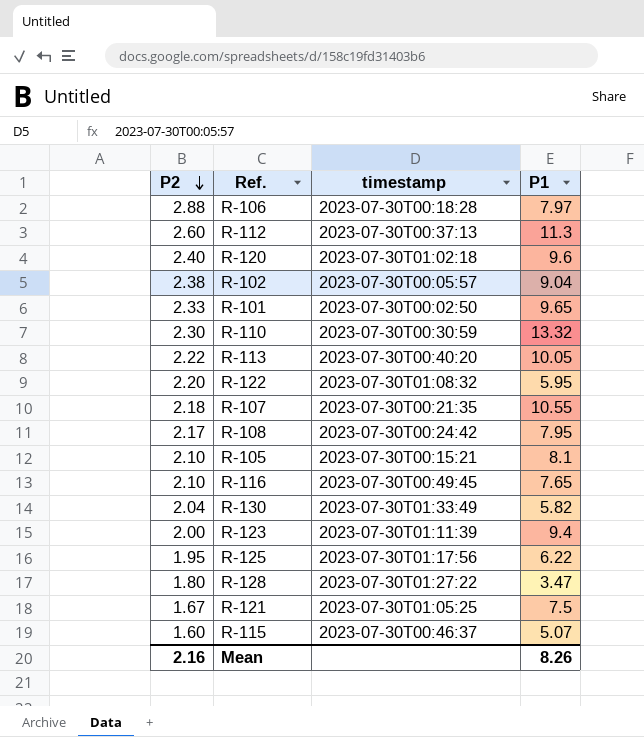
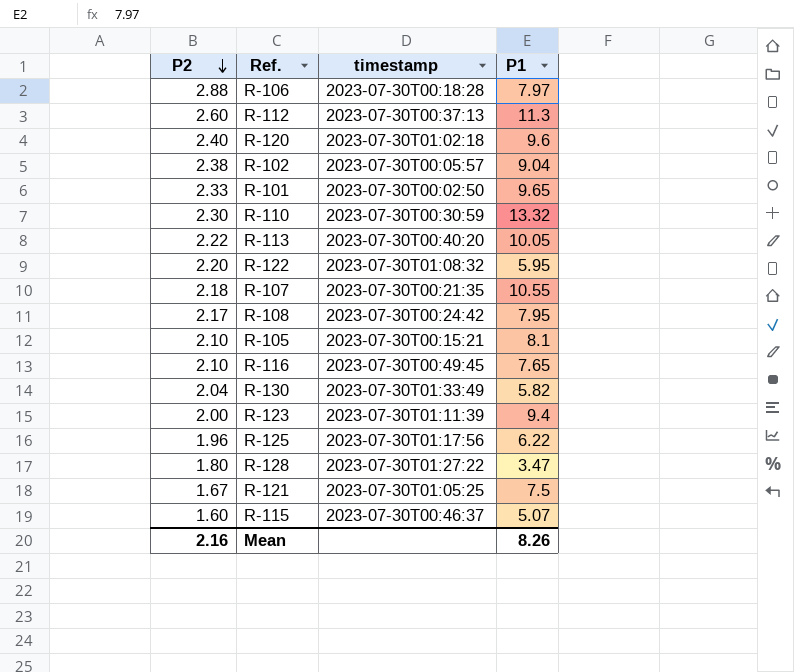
R-125 | P2: 1.95 -> 1.96

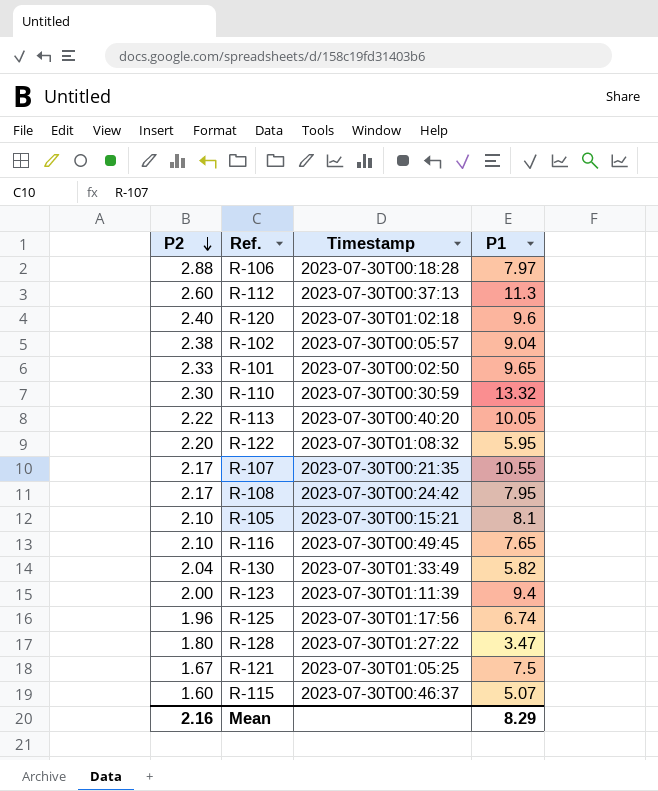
column name: timestamp -> Timestamp
R-107 | P2: 2.18 -> 2.17
R-125 | P1: 6.22 -> 6.74
Mean | P1: 8.26 -> 8.29

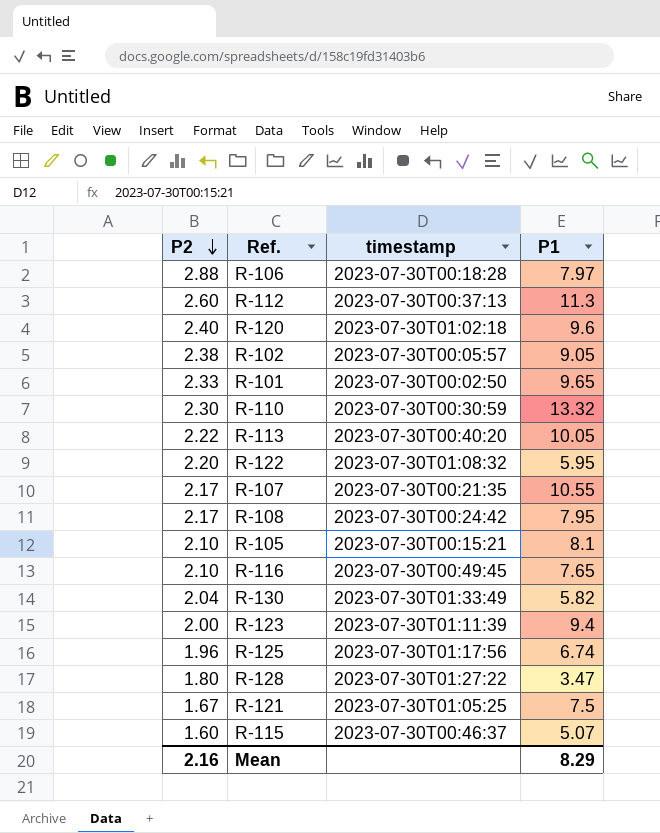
column name: Timestamp -> timestamp
R-102 | P1: 9.04 -> 9.05

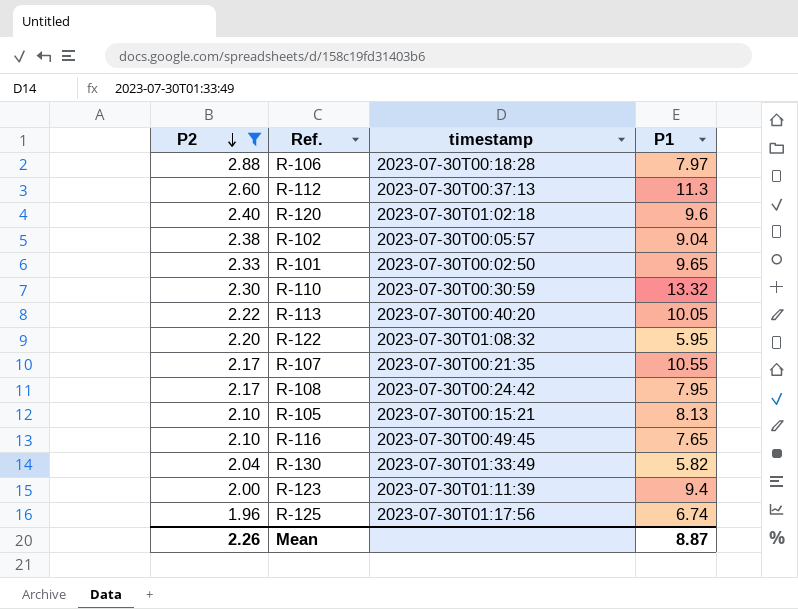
filter: none -> P2 >= 1.96
R-102 | P1: 9.05 -> 9.04
R-105 | P1: 8.1 -> 8.13
Mean | P2: 2.16 -> 2.26
Mean | P1: 8.29 -> 8.87

